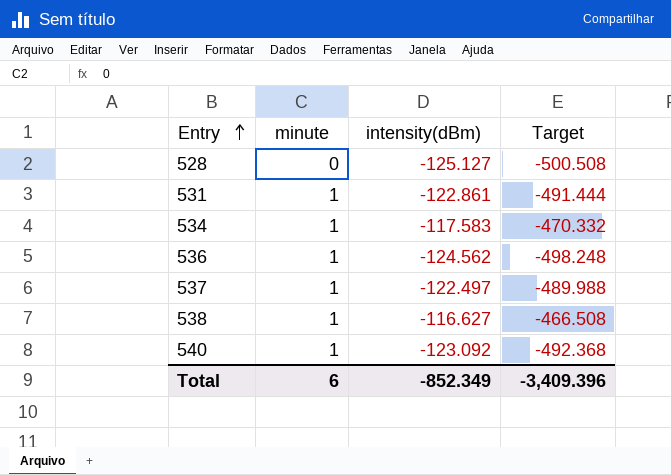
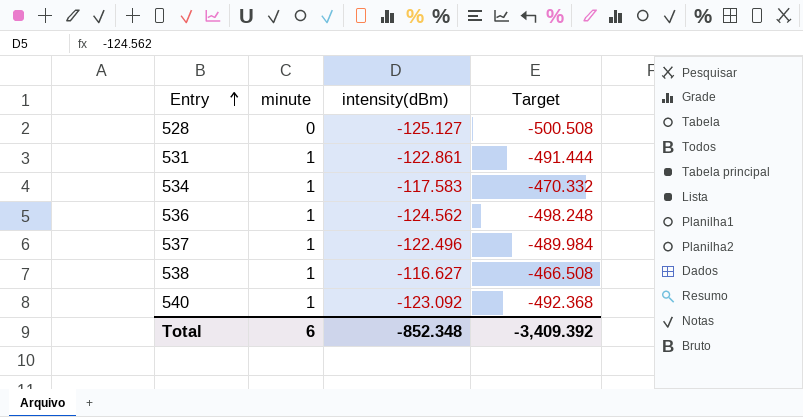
537 | intensity(dBm): -122.497 -> -122.496
537 | Target: -489.988 -> -489.984
Total | intensity(dBm): -852.349 -> -852.348
Total | Target: -3,409.396 -> -3,409.392

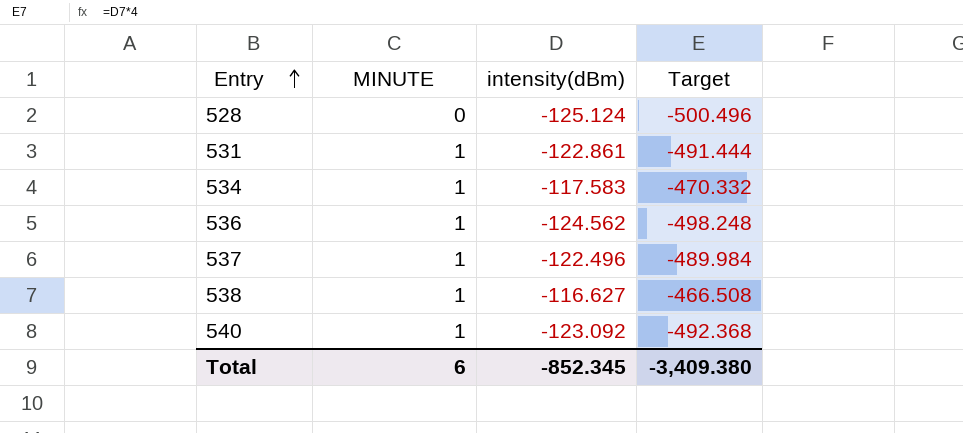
column name: minute -> MINUTE
528 | intensity(dBm): -125.127 -> -125.124
528 | Target: -500.508 -> -500.496
Total | intensity(dBm): -852.348 -> -852.345
Total | Target: -3,409.392 -> -3,409.380

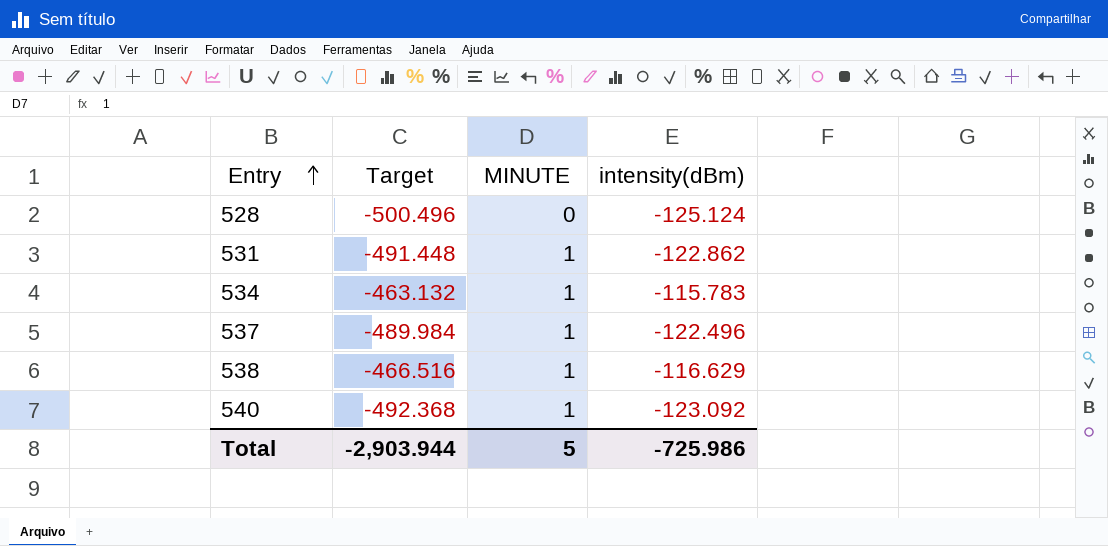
column Target | position: 4 -> 2
row 536: 1 | -124.562 | -498.248 -> none
531 | Target: -491.444 -> -491.448
531 | intensity(dBm): -122.861 -> -122.862
534 | Target: -470.332 -> -463.132
534 | intensity(dBm): -117.583 -> -115.783
538 | Target: -466.508 -> -466.516
538 | intensity(dBm): -116.627 -> -116.629
Total | Target: -3,409.380 -> -2,903.944
Total | MINUTE: 6 -> 5
Total | intensity(dBm): -852.345 -> -725.986

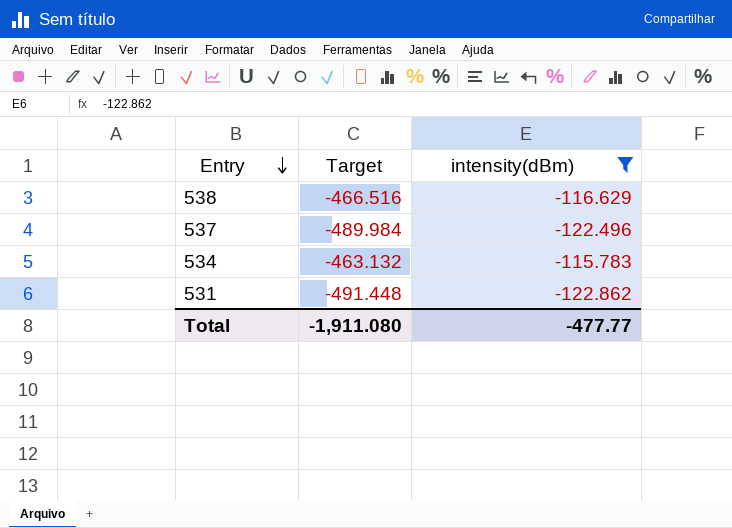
filter: none -> intensity(dBm) >= -122.862
row order: Entry ascending -> Entry descending
column MINUTE | position: 3 -> none
Total | Target: -2,903.944 -> -1,911.080
Total | intensity(dBm): -725.986 -> -477.77

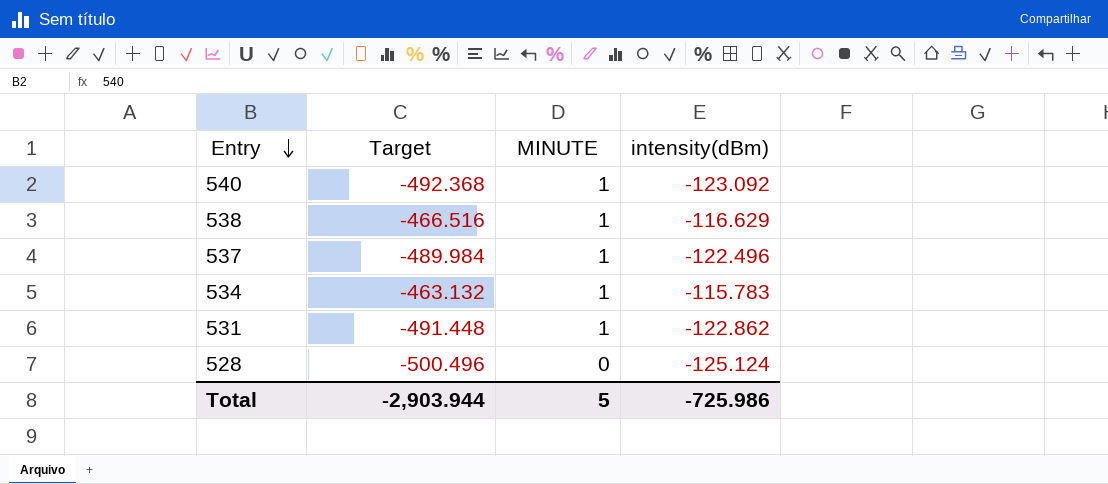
filter: intensity(dBm) >= -122.862 -> none
column MINUTE | position: none -> 3
Total | Target: -1,911.080 -> -2,903.944
Total | intensity(dBm): -477.77 -> -725.986

